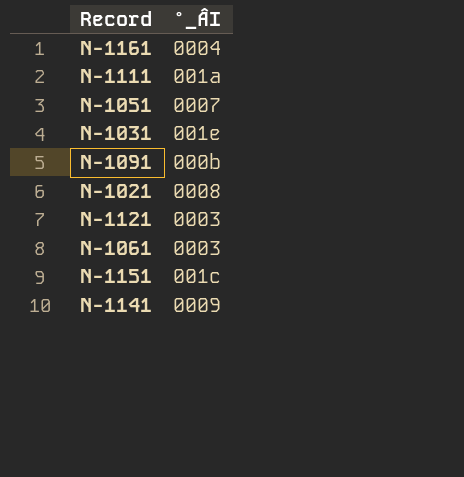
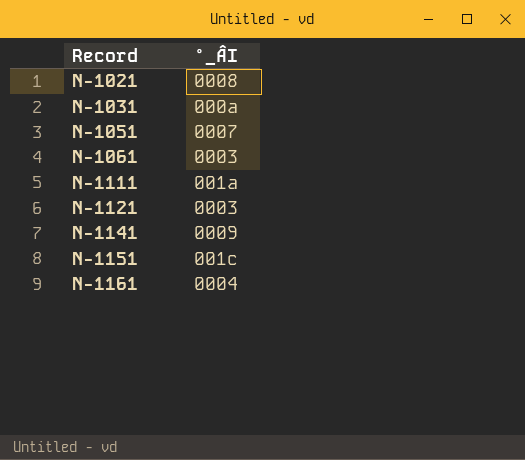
row order: none -> Record ascending
row N-1091: 000b -> none
N-1031 | °_ÂI: 001e -> 000a

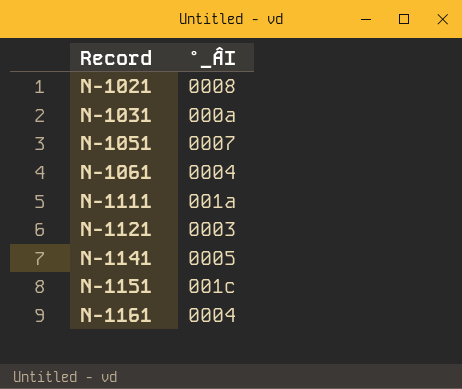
N-1061 | °_ÂI: 0003 -> 0004
N-1141 | °_ÂI: 0009 -> 0005

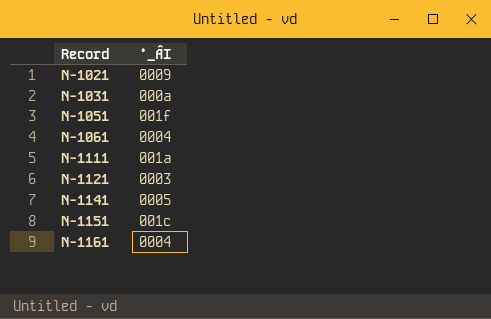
N-1021 | °_ÂI: 0008 -> 0009
N-1051 | °_ÂI: 0007 -> 001f

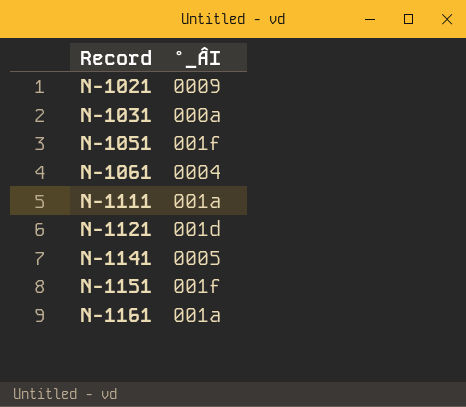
N-1121 | °_ÂI: 0003 -> 001d
N-1151 | °_ÂI: 001c -> 001f
N-1161 | °_ÂI: 0004 -> 001a

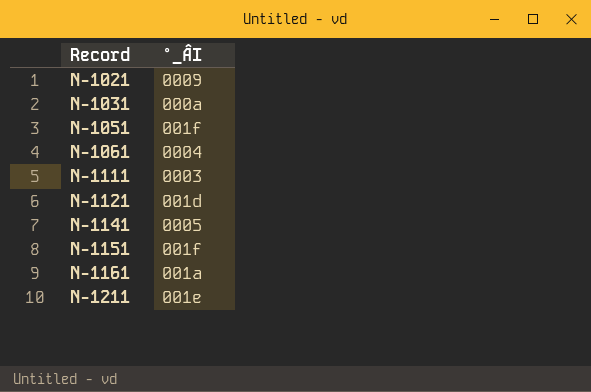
N-1111 | °_ÂI: 001a -> 0003
row N-1211: none -> 001e

